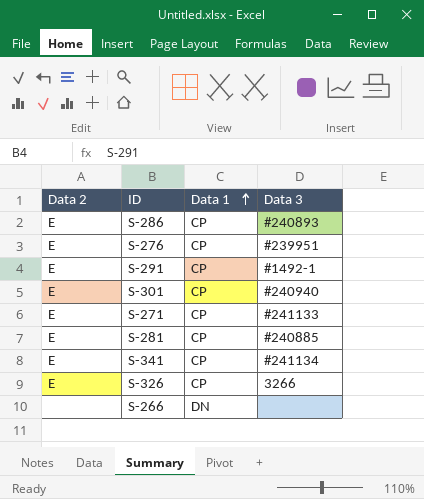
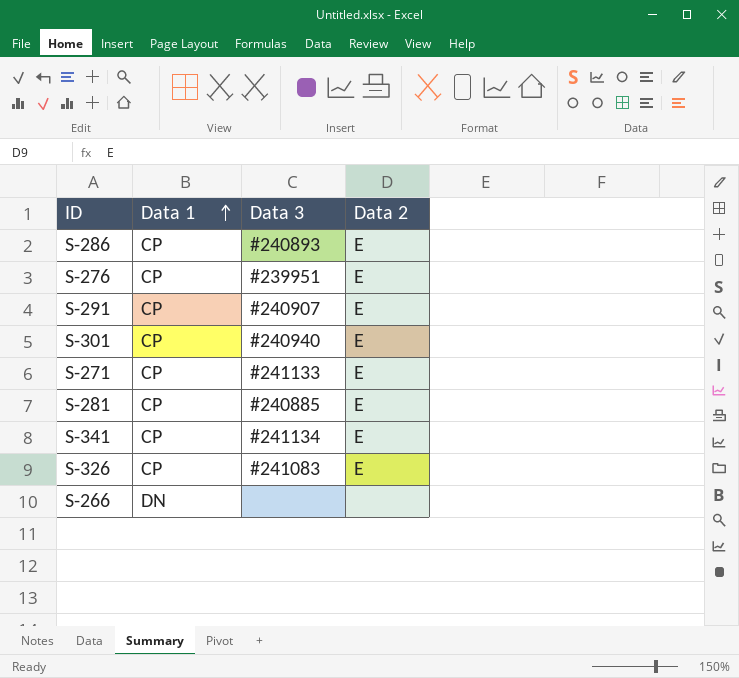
column Data 2 | position: 1 -> 4
S-291 | Data 3: #1492-1 -> #240907
S-326 | Data 3: 3266 -> #241083

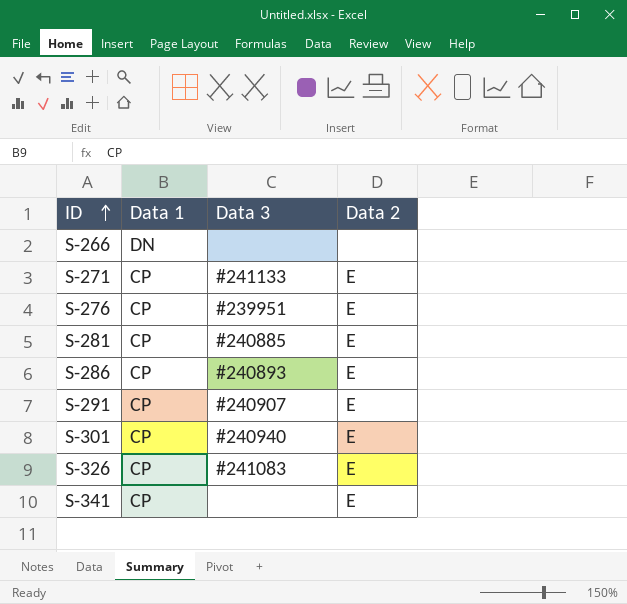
row order: Data 1 ascending -> ID ascending
S-341 | Data 3: #241134 -> none

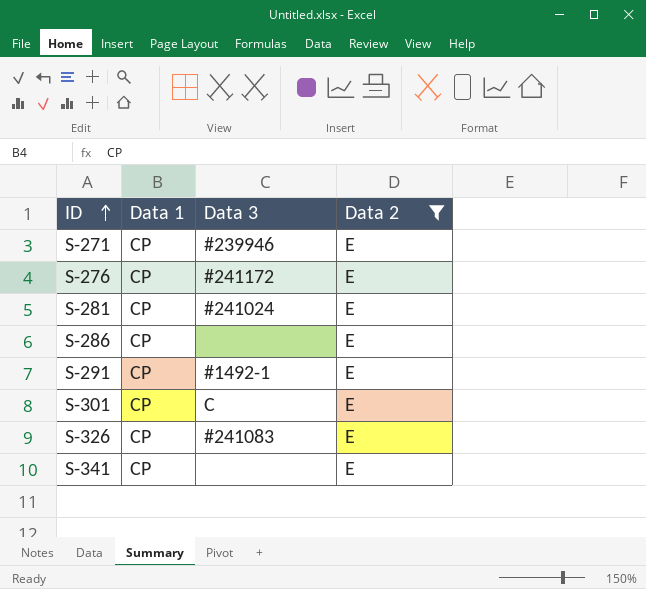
filter: none -> Data 2 = E
S-271 | Data 3: #241133 -> #239946
S-276 | Data 3: #239951 -> #241172
S-281 | Data 3: #240885 -> #241024
S-286 | Data 3: #240893 -> none
S-291 | Data 3: #240907 -> #1492-1
S-301 | Data 3: #240940 -> C

